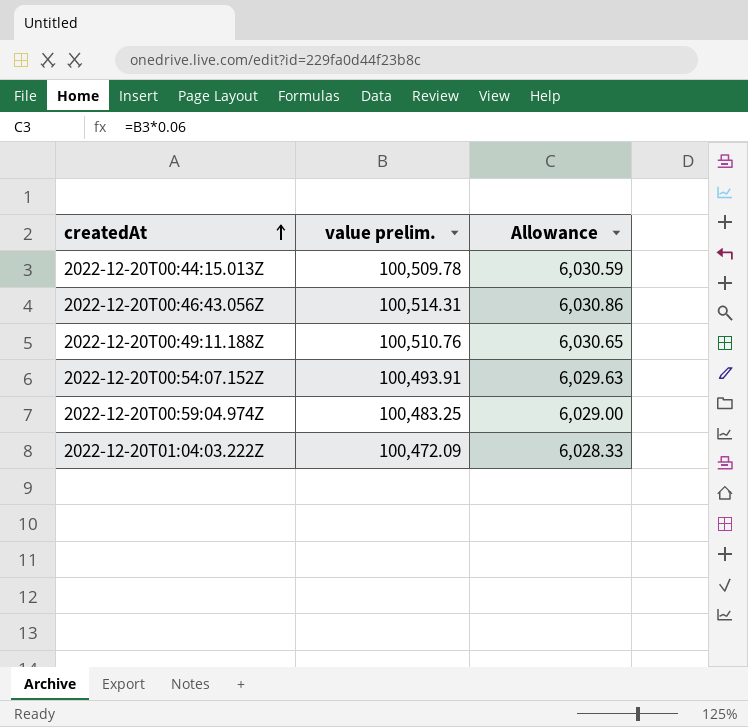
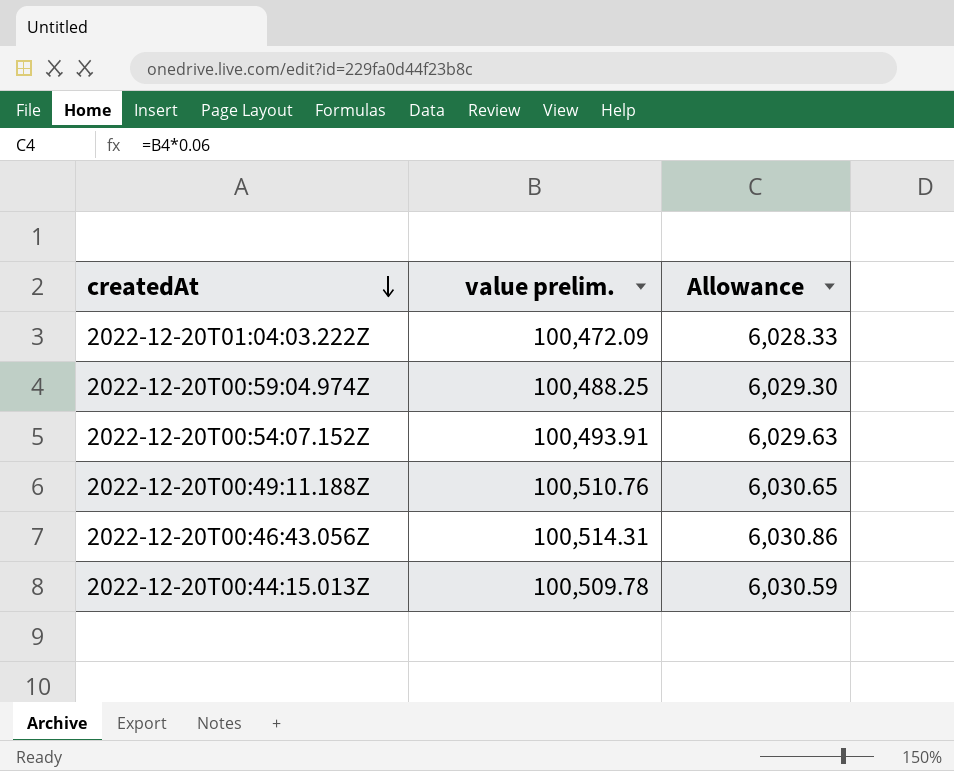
row order: createdAt ascending -> createdAt descending
2022-12-20T00:59:04.974Z | value prelim.: 100,483.25 -> 100,488.25
2022-12-20T00:59:04.974Z | Allowance: 6,029.00 -> 6,029.30

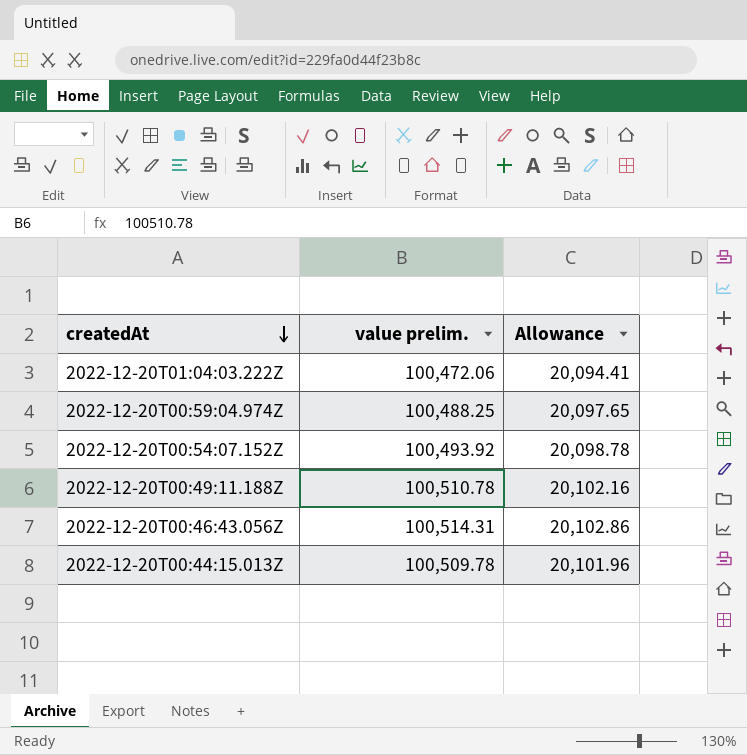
column Allowance | formula: [value prelim.] * 0.06 -> [value prelim.] * 0.2
2022-12-20T01:04:03.222Z | value prelim.: 100,472.09 -> 100,472.06
2022-12-20T00:54:07.152Z | value prelim.: 100,493.91 -> 100,493.92
2022-12-20T00:49:11.188Z | value prelim.: 100,510.76 -> 100,510.78

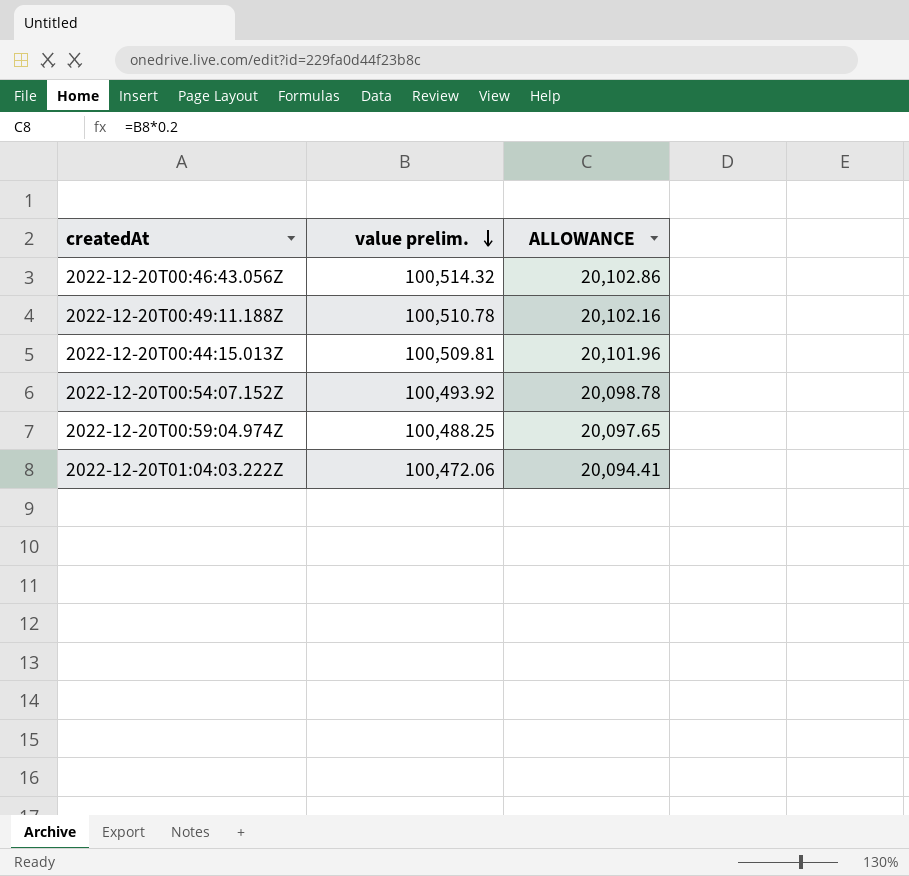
row order: createdAt descending -> value prelim. descending
column name: Allowance -> ALLOWANCE
2022-12-20T00:46:43.056Z | value prelim.: 100,514.31 -> 100,514.32
2022-12-20T00:44:15.013Z | value prelim.: 100,509.78 -> 100,509.81

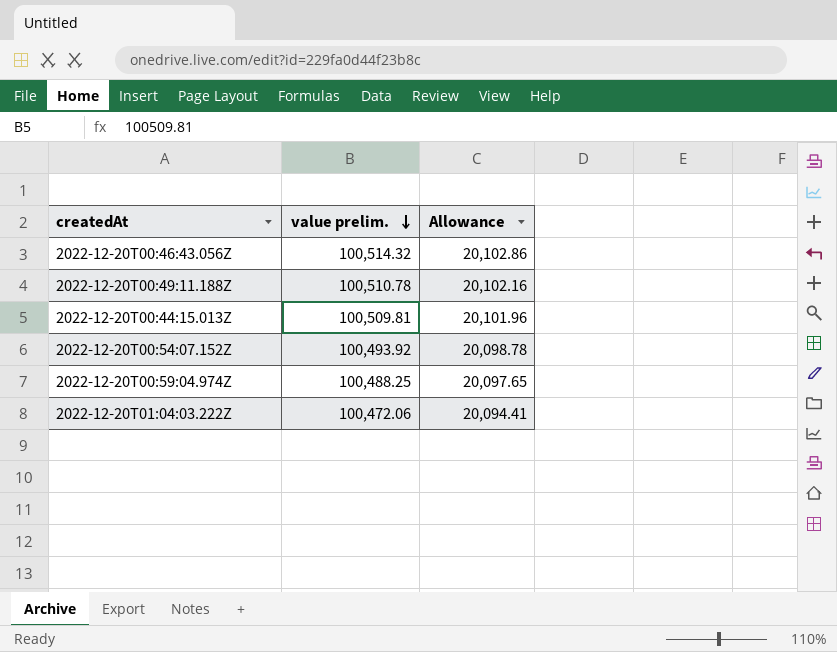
column name: ALLOWANCE -> Allowance

